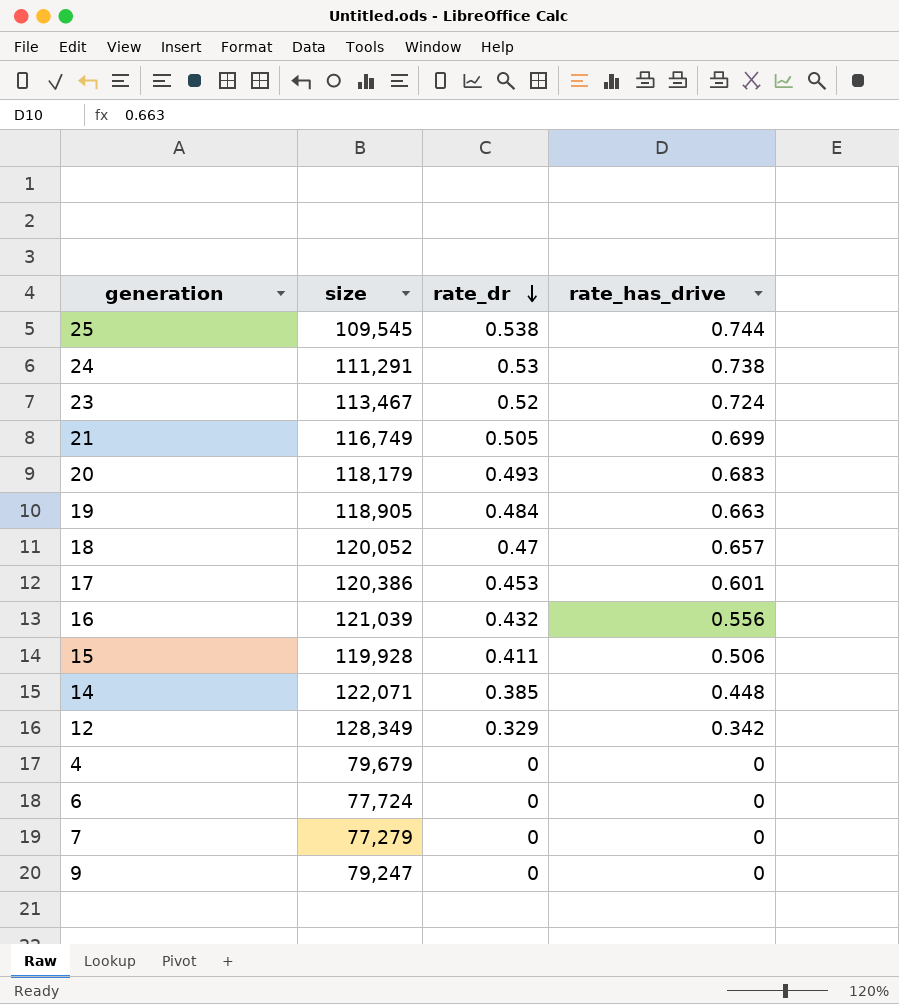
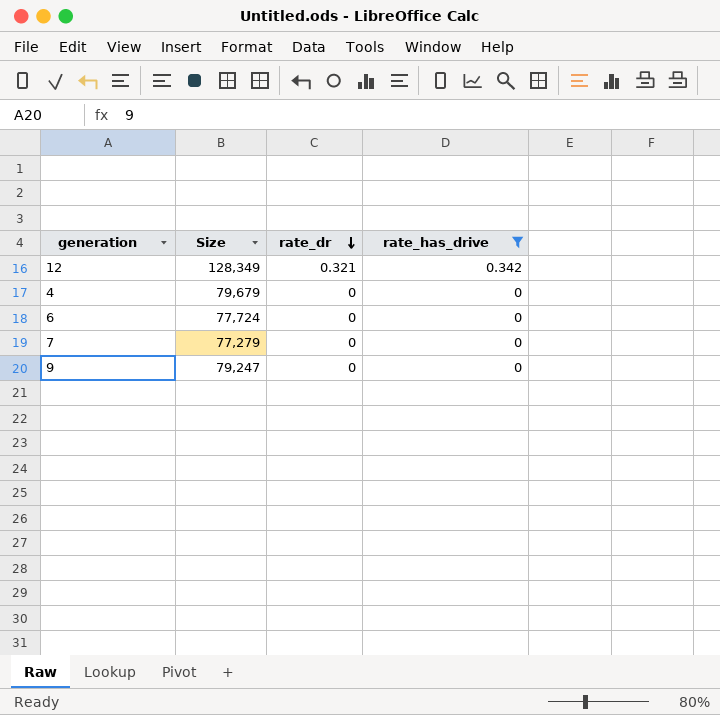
filter: none -> rate_has_drive <= 0.342
column name: size -> Size
12 | rate_dr: 0.329 -> 0.321

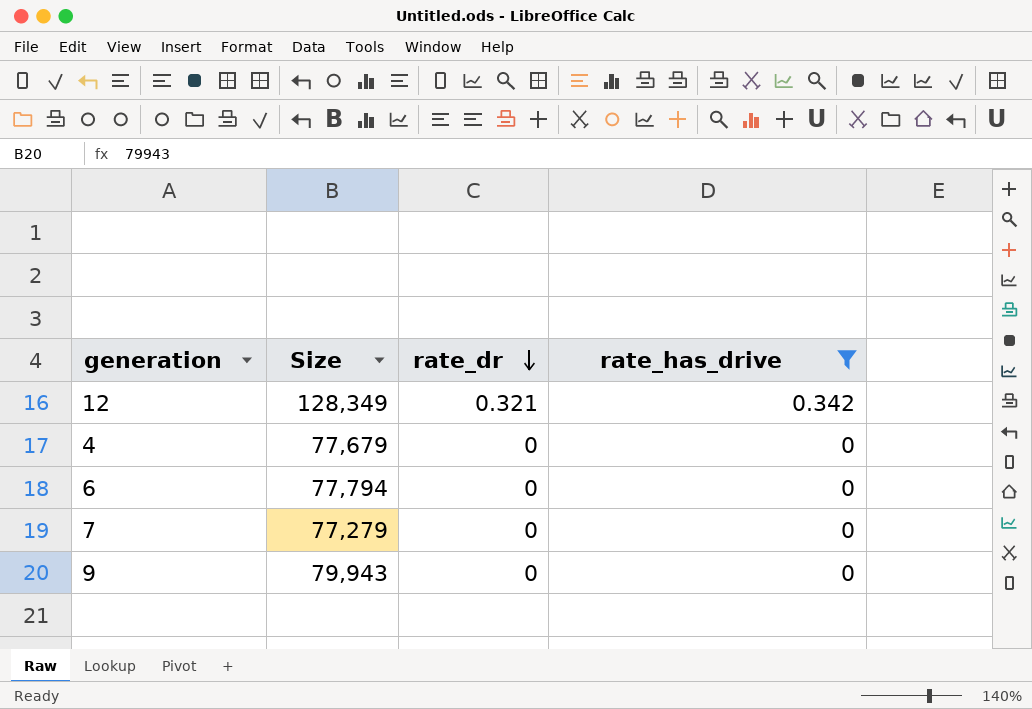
4 | Size: 79,679 -> 77,679
6 | Size: 77,724 -> 77,794
9 | Size: 79,247 -> 79,943

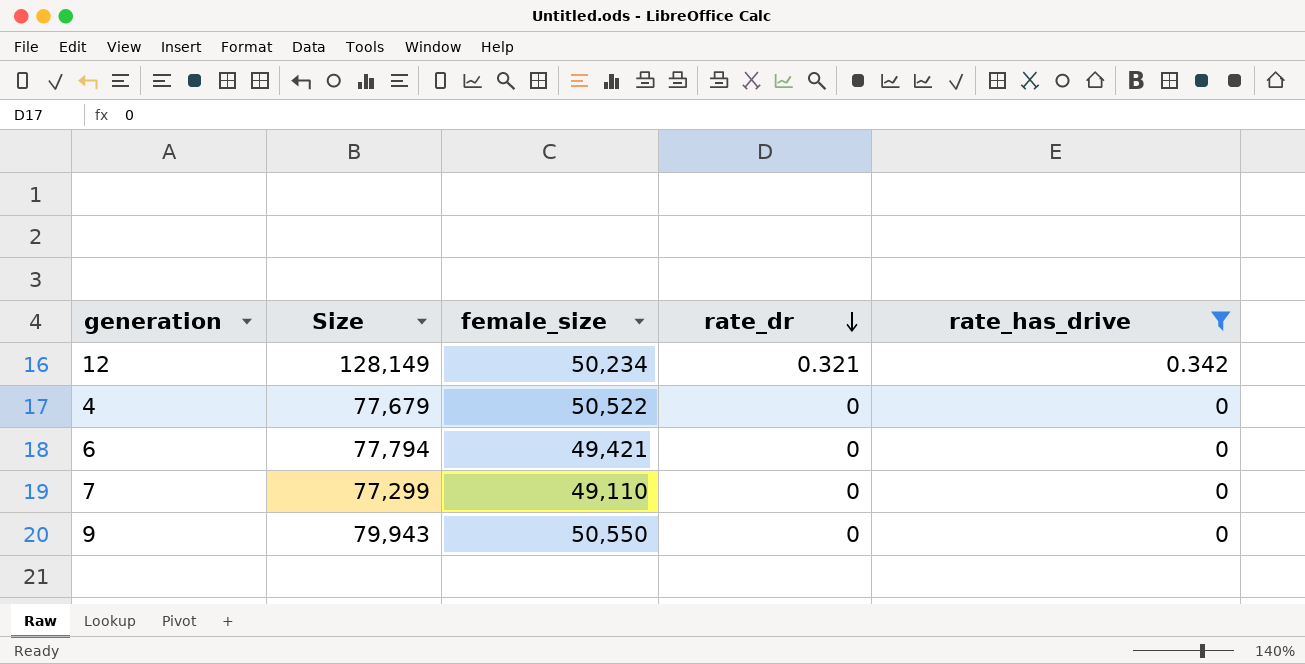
column female_size | position: none -> 3
12 | Size: 128,349 -> 128,149
7 | Size: 77,279 -> 77,299

